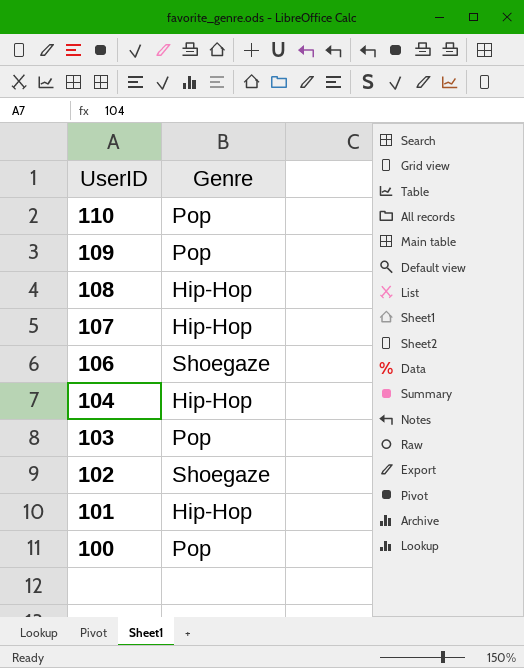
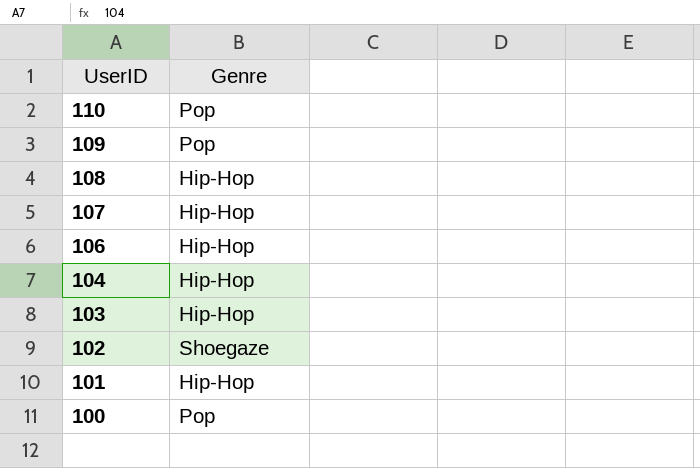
106 | Genre: Shoegaze -> Hip-Hop
103 | Genre: Pop -> Hip-Hop

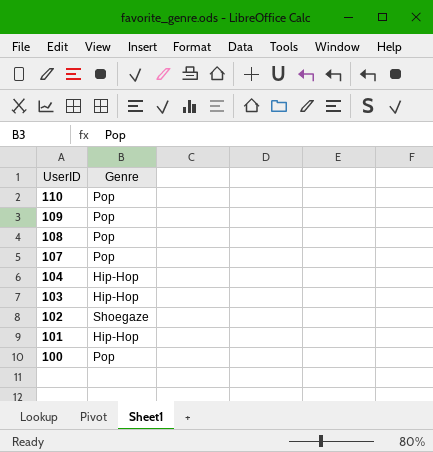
row 106: Hip-Hop -> none
108 | Genre: Hip-Hop -> Pop
107 | Genre: Hip-Hop -> Pop

